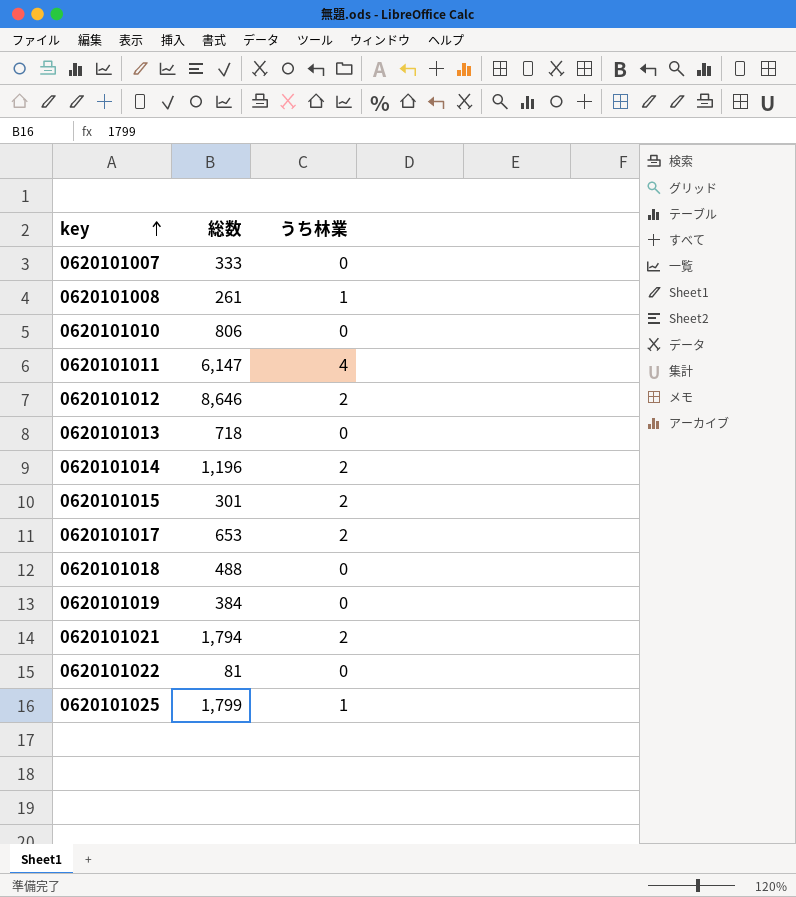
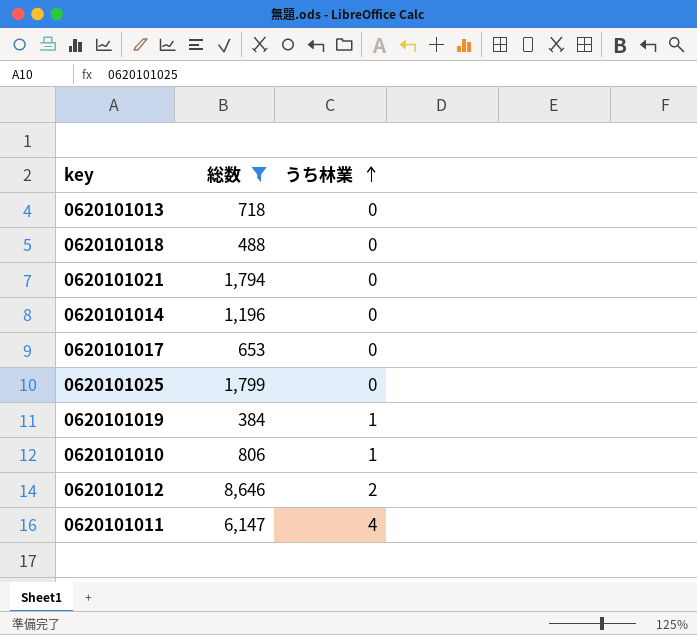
filter: none -> 総数 >= 384
row order: key ascending -> うち林業 ascending
0620101021 | うち林業: 2 -> 0
0620101014 | うち林業: 2 -> 0
0620101017 | うち林業: 2 -> 0
0620101025 | うち林業: 1 -> 0
0620101019 | うち林業: 0 -> 1
0620101010 | うち林業: 0 -> 1

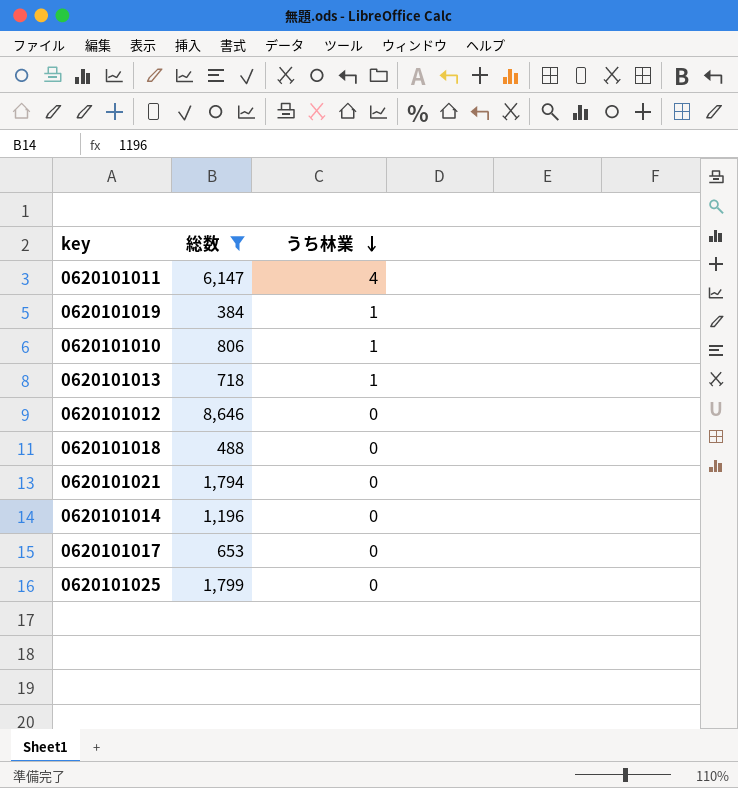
row order: うち林業 ascending -> うち林業 descending
0620101013 | うち林業: 0 -> 1
0620101012 | うち林業: 2 -> 0

